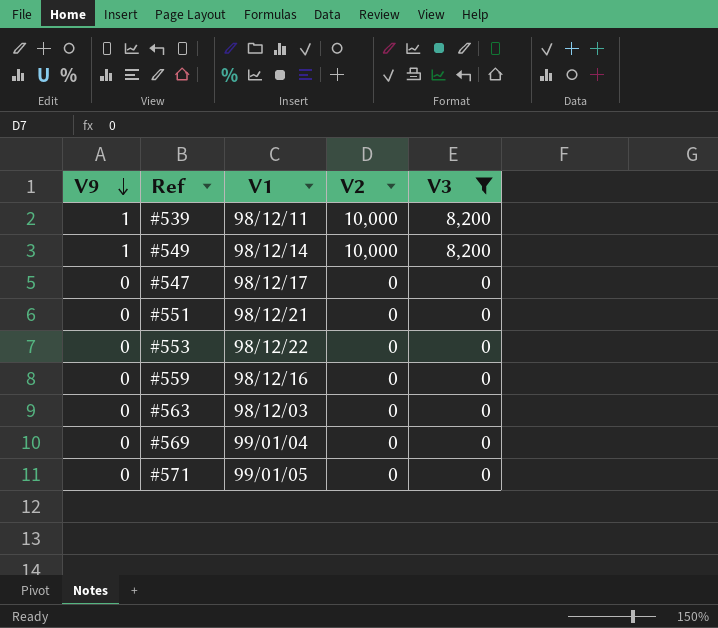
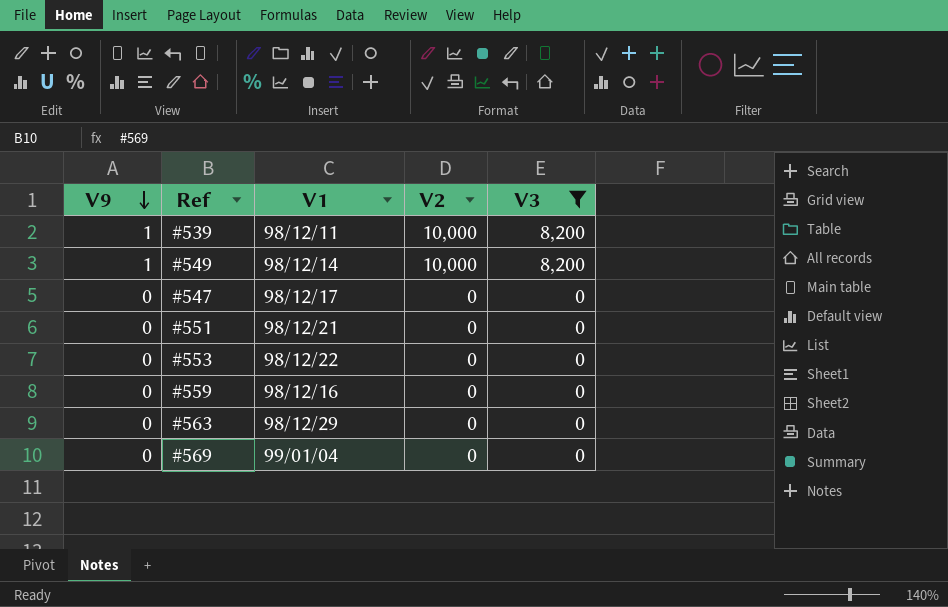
row #571: 0 | 99/01/05 | 0 | 0 -> none
#563 | V1: 98/12/03 -> 98/12/29

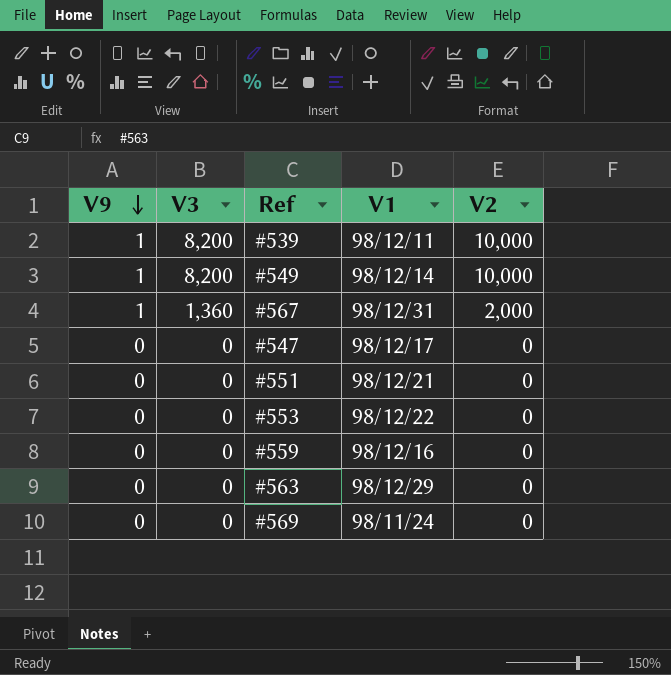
filter: V3 != 1,360 -> none
column V3 | position: 5 -> 2
#569 | V1: 99/01/04 -> 98/11/24

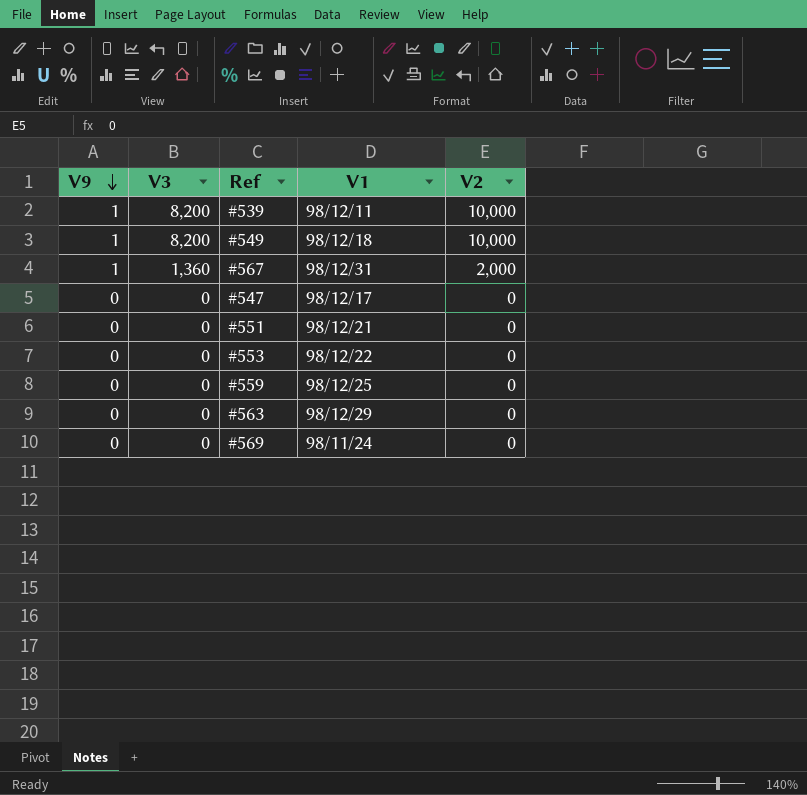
#549 | V1: 98/12/14 -> 98/12/18
#559 | V1: 98/12/16 -> 98/12/25

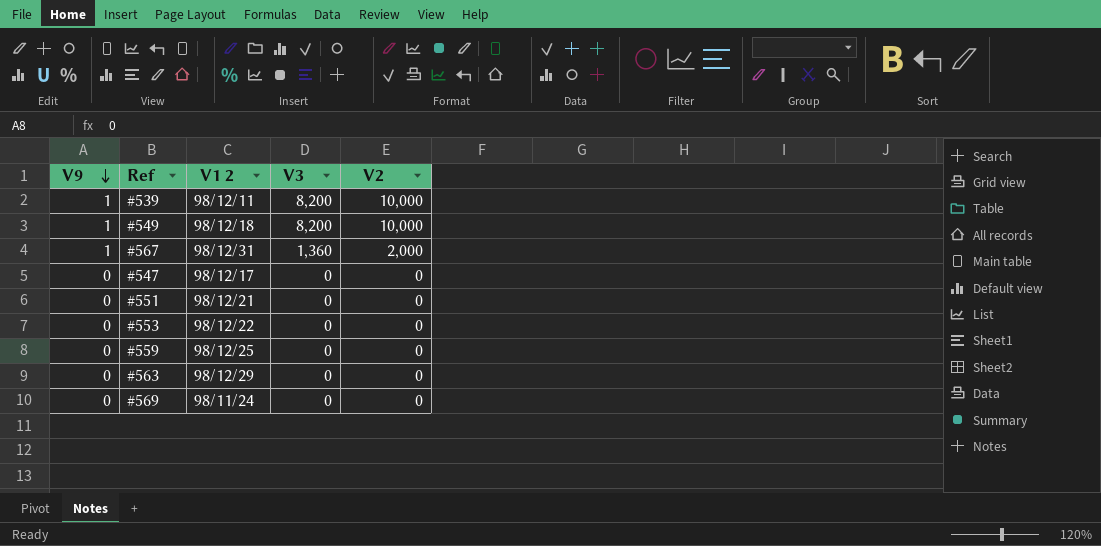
column name: V1 -> V1 2
column V3 | position: 2 -> 4

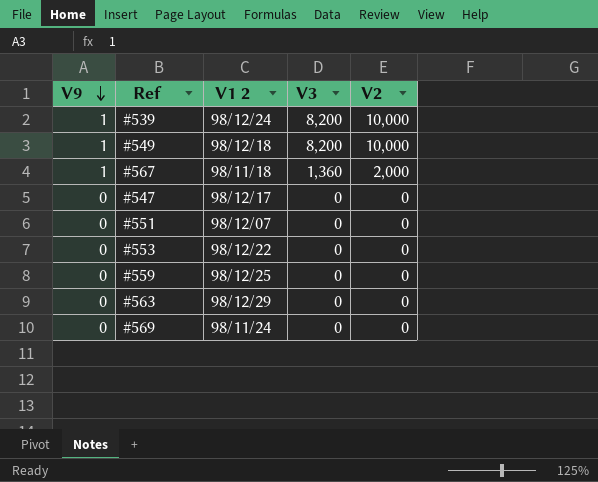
#539 | V1 2: 98/12/11 -> 98/12/24
#567 | V1 2: 98/12/31 -> 98/11/18
#551 | V1 2: 98/12/21 -> 98/12/07

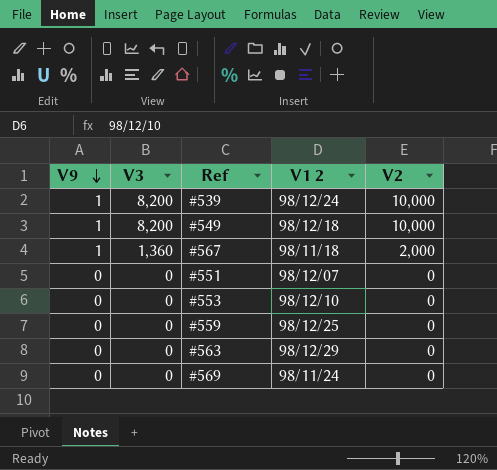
column V3 | position: 4 -> 2
row #547: 0 | 98/12/17 | 0 | 0 -> none
#553 | V1 2: 98/12/22 -> 98/12/10

